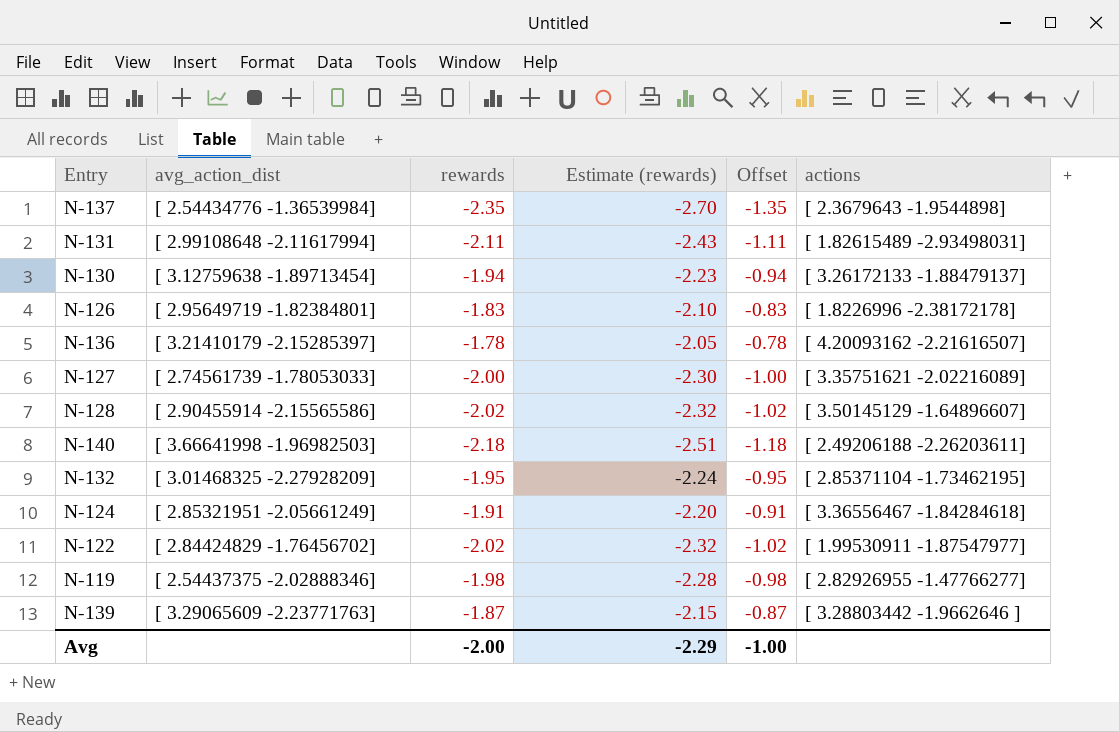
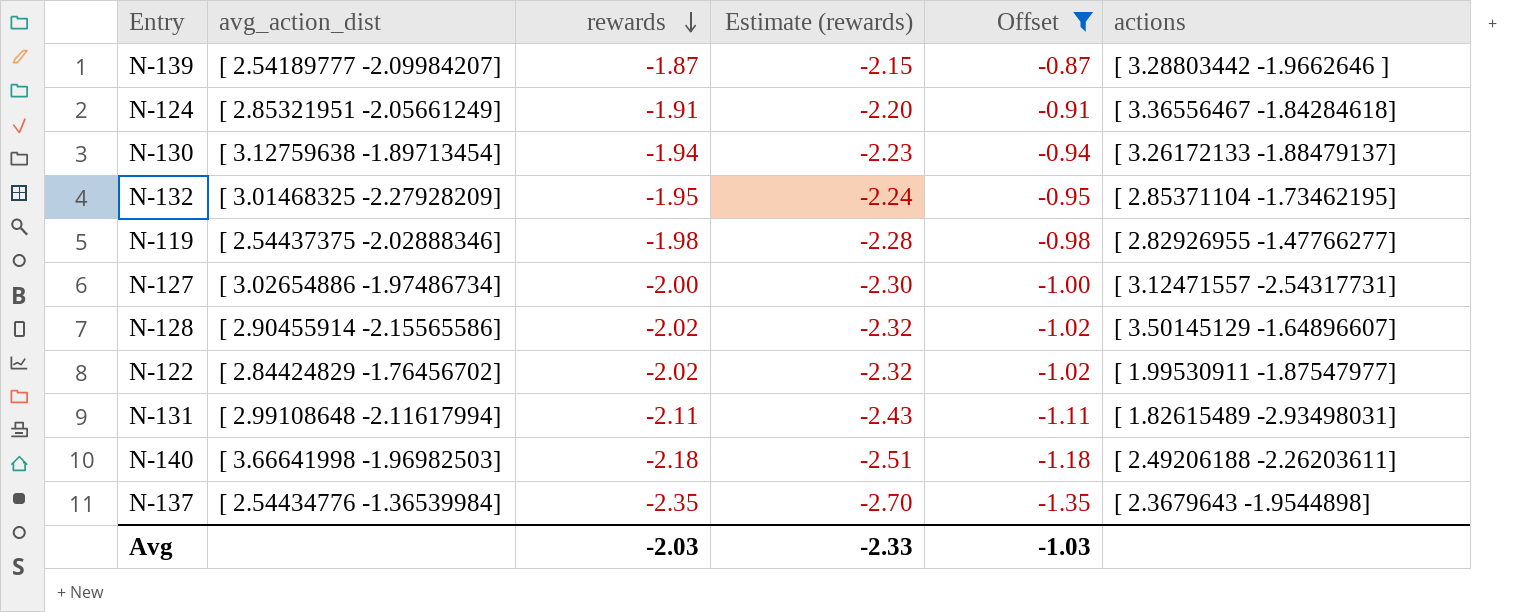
filter: none -> Offset <= -0.87
row order: none -> rewards descending
N-139 | avg_action_dist: [ 3.29065609 -2.23771763] -> [ 2.54189777 -2.09984207]
N-127 | avg_action_dist: [ 2.74561739 -1.78053033] -> [ 3.02654886 -1.97486734]
N-127 | actions: [ 3.35751621 -2.02216089] -> [ 3.12471557 -2.54317731]
Avg | rewards: -2.00 -> -2.03
Avg | Estimate (rewards): -2.29 -> -2.33
Avg | Offset: -1.00 -> -1.03

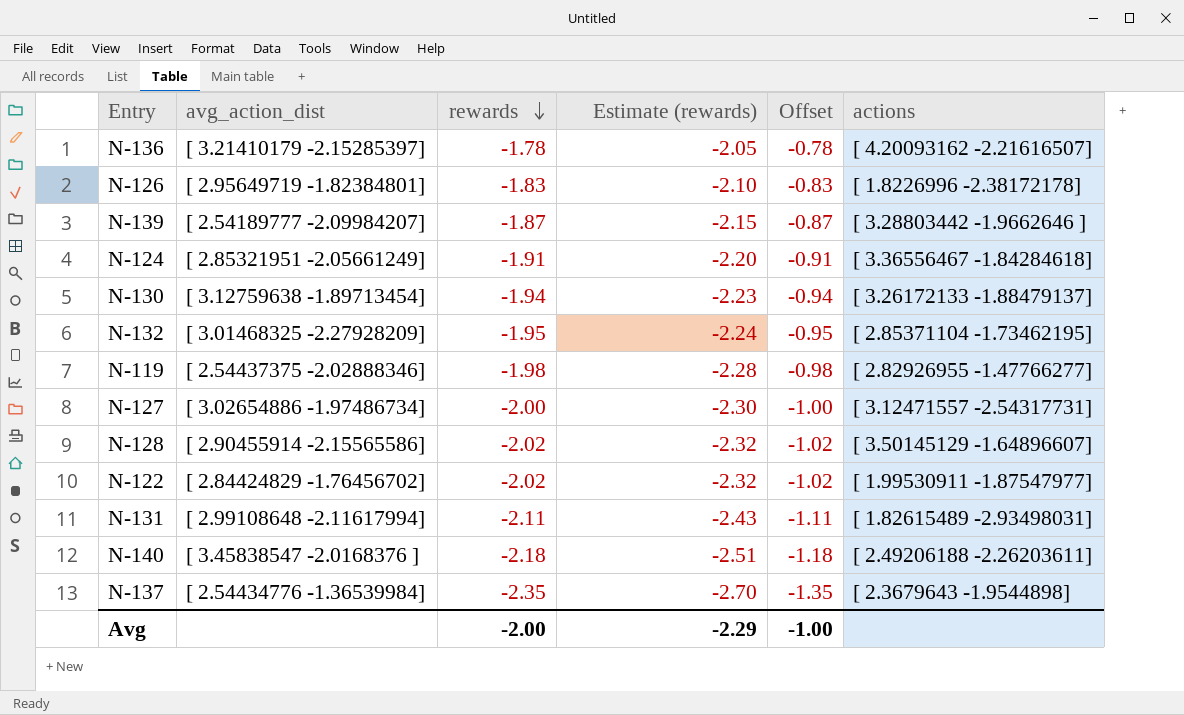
filter: Offset <= -0.87 -> none
N-140 | avg_action_dist: [ 3.66641998 -1.96982503] -> [ 3.45838547 -2.0168376 ]
Avg | rewards: -2.03 -> -2.00
Avg | Estimate (rewards): -2.33 -> -2.29
Avg | Offset: -1.03 -> -1.00

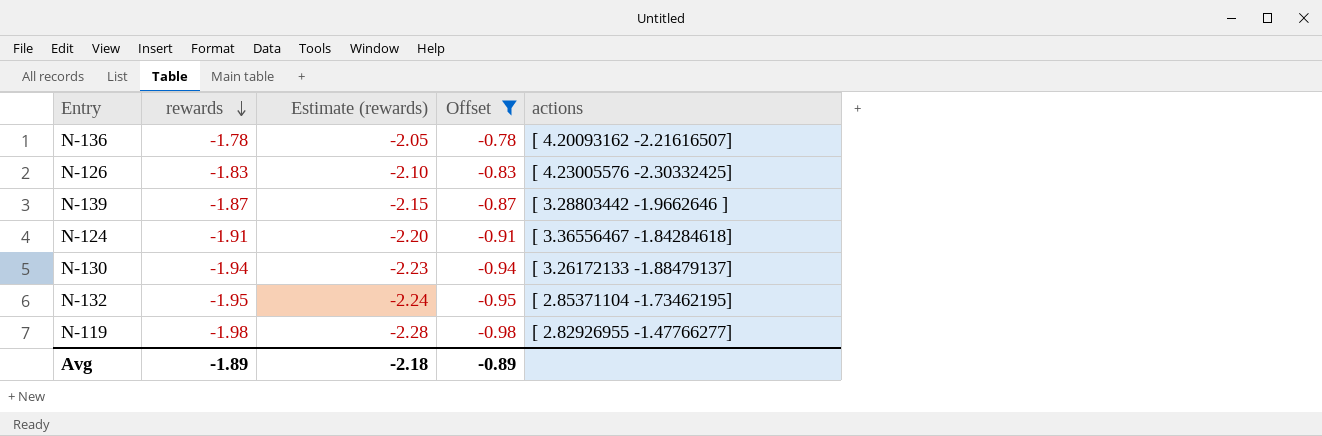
filter: none -> Offset >= -0.98
column avg_action_dist | position: 2 -> none
N-126 | actions: [ 1.8226996 -2.38172178] -> [ 4.23005576 -2.30332425]
Avg | rewards: -2.00 -> -1.89
Avg | Estimate (rewards): -2.29 -> -2.18
Avg | Offset: -1.00 -> -0.89

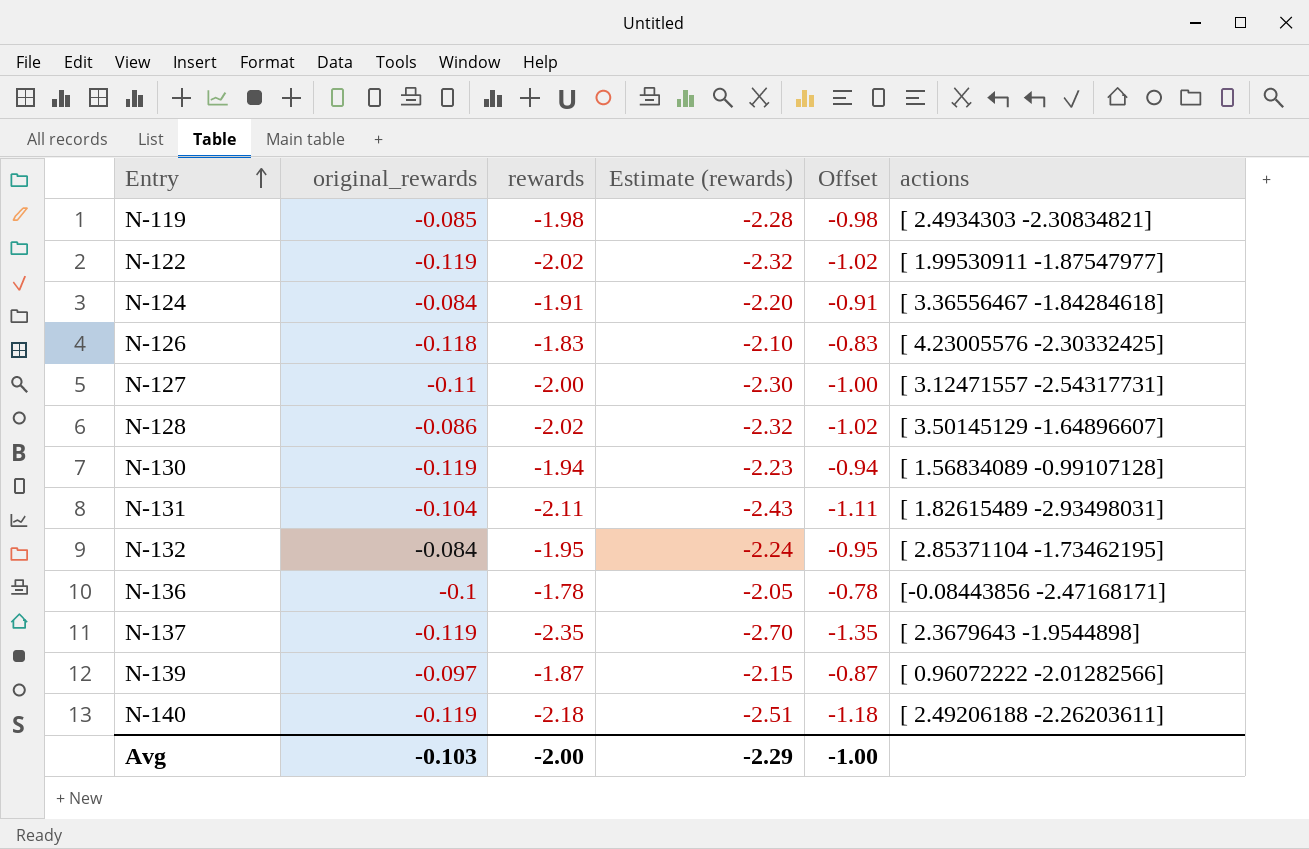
filter: Offset >= -0.98 -> none
row order: rewards descending -> Entry ascending
column original_rewards | position: none -> 2
N-119 | actions: [ 2.82926955 -1.47766277] -> [ 2.4934303 -2.30834821]
N-130 | actions: [ 3.26172133 -1.88479137] -> [ 1.56834089 -0.99107128]
N-136 | actions: [ 4.20093162 -2.21616507] -> [-0.08443856 -2.47168171]
N-139 | actions: [ 3.28803442 -1.9662646 ] -> [ 0.96072222 -2.01282566]
Avg | rewards: -1.89 -> -2.00
Avg | Estimate (rewards): -2.18 -> -2.29
Avg | Offset: -0.89 -> -1.00

